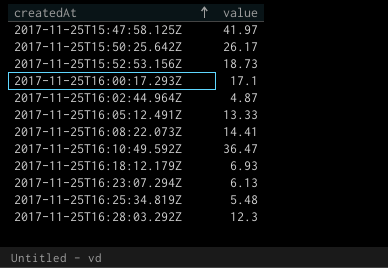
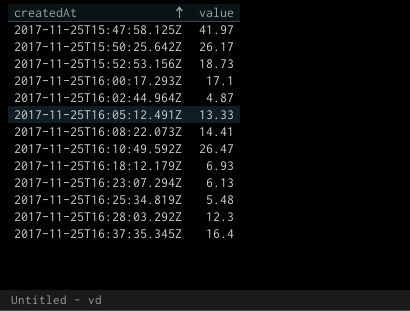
2017-11-25T16:10:49.592Z | value: 36.47 -> 26.47
row 2017-11-25T16:37:35.345Z: none -> 16.4

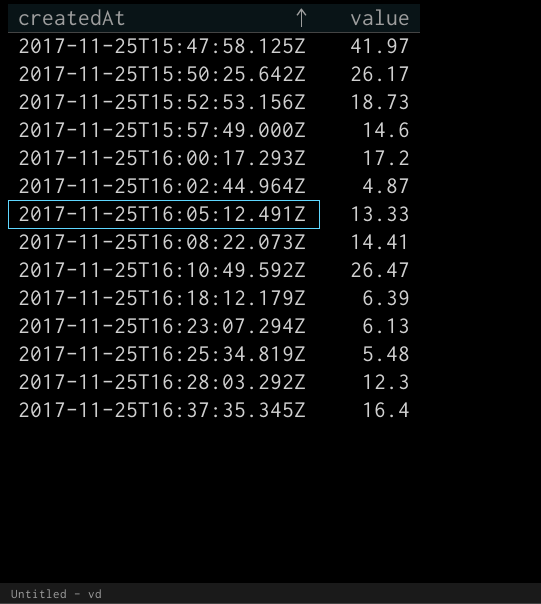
row 2017-11-25T15:57:49.000Z: none -> 14.6
2017-11-25T16:00:17.293Z | value: 17.1 -> 17.2
2017-11-25T16:18:12.179Z | value: 6.93 -> 6.39

